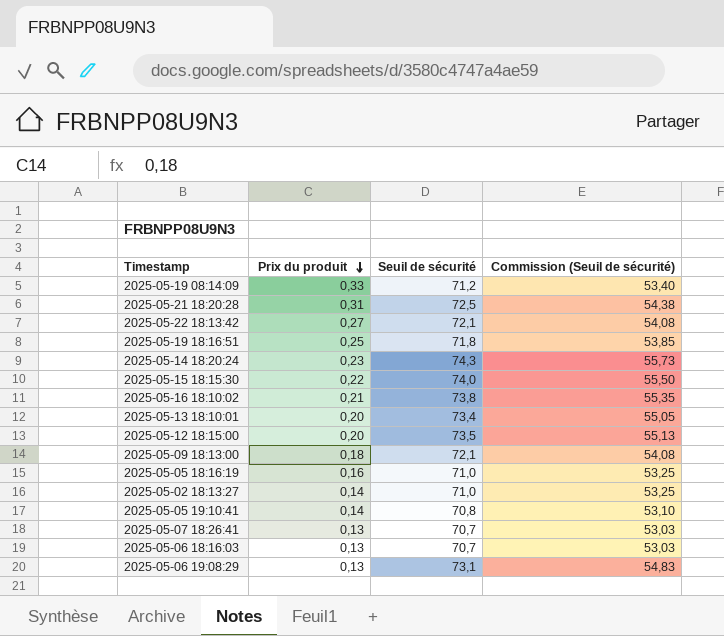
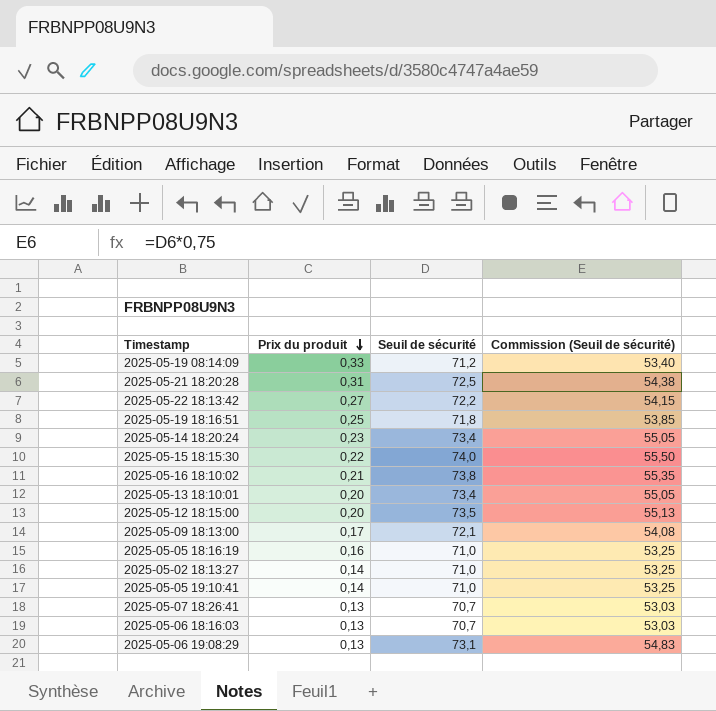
2025-05-22 18:13:42 | Seuil de sécurité: 72,1 -> 72,2
2025-05-22 18:13:42 | Commission (Seuil de sécurité): 54,08 -> 54,15
2025-05-14 18:20:24 | Seuil de sécurité: 74,3 -> 73,4
2025-05-14 18:20:24 | Commission (Seuil de sécurité): 55,73 -> 55,05
2025-05-09 18:13:00 | Prix du produit: 0,18 -> 0,17
2025-05-05 19:10:41 | Seuil de sécurité: 70,8 -> 71,0
2025-05-05 19:10:41 | Commission (Seuil de sécurité): 53,10 -> 53,25

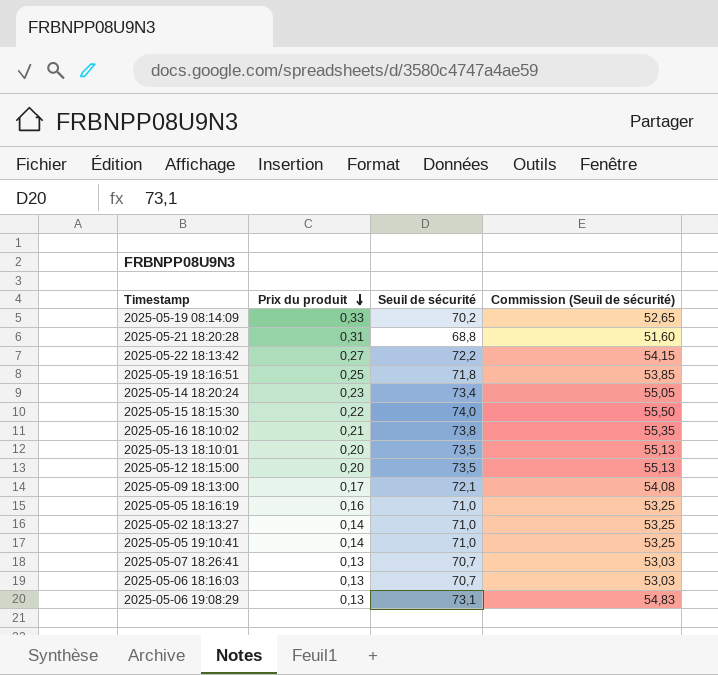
2025-05-19 08:14:09 | Seuil de sécurité: 71,2 -> 70,2
2025-05-19 08:14:09 | Commission (Seuil de sécurité): 53,40 -> 52,65
2025-05-21 18:20:28 | Seuil de sécurité: 72,5 -> 68,8
2025-05-21 18:20:28 | Commission (Seuil de sécurité): 54,38 -> 51,60
2025-05-13 18:10:01 | Seuil de sécurité: 73,4 -> 73,5
2025-05-13 18:10:01 | Commission (Seuil de sécurité): 55,05 -> 55,13

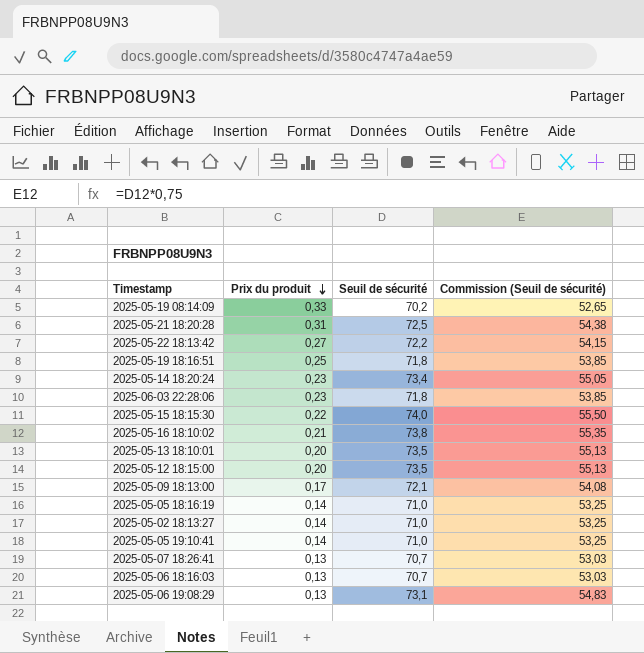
2025-05-21 18:20:28 | Seuil de sécurité: 68,8 -> 72,5
2025-05-21 18:20:28 | Commission (Seuil de sécurité): 51,60 -> 54,38
row 2025-06-03 22:28:06: none -> 0,23 | 71,8 | 53,85
2025-05-05 18:16:19 | Prix du produit: 0,16 -> 0,14

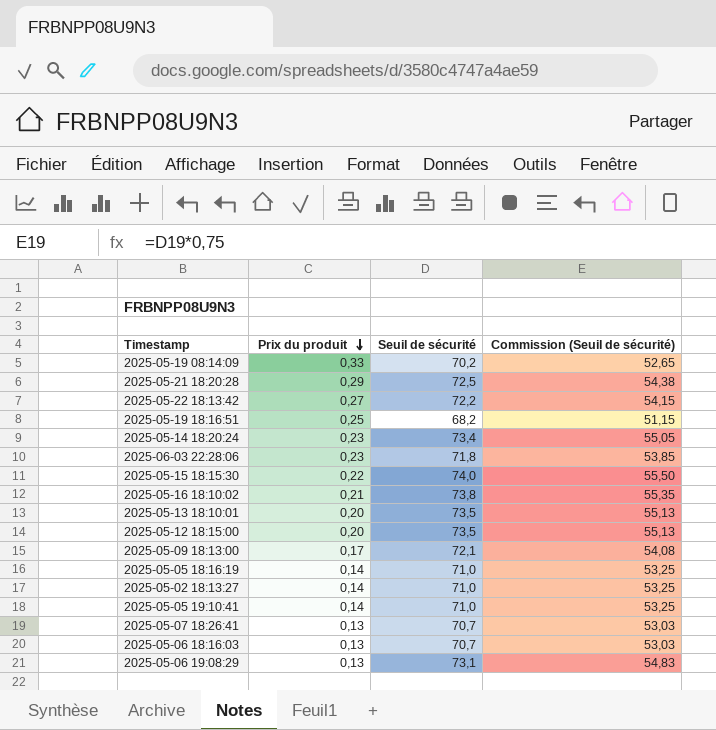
2025-05-21 18:20:28 | Prix du produit: 0,31 -> 0,29
2025-05-19 18:16:51 | Seuil de sécurité: 71,8 -> 68,2
2025-05-19 18:16:51 | Commission (Seuil de sécurité): 53,85 -> 51,15

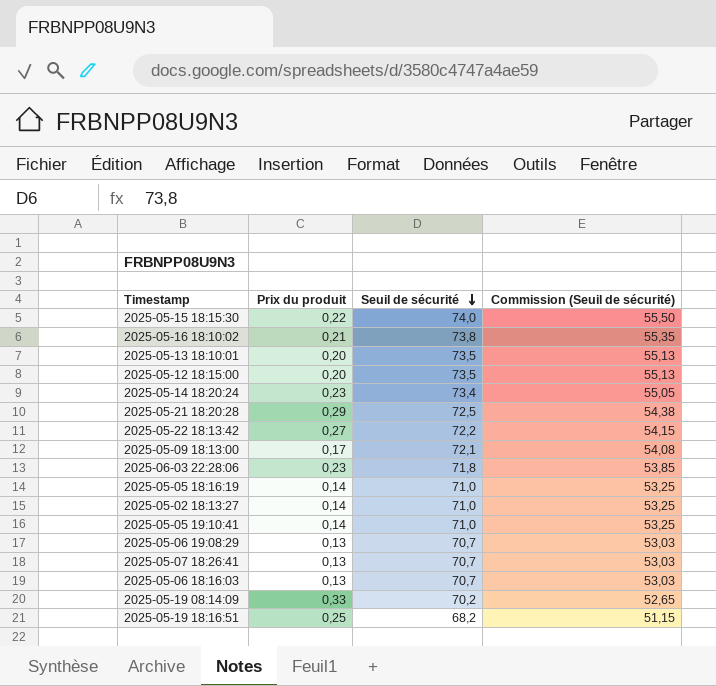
row order: Prix du produit descending -> Seuil de sécurité descending
2025-05-06 19:08:29 | Seuil de sécurité: 73,1 -> 70,7
2025-05-06 19:08:29 | Commission (Seuil de sécurité): 54,83 -> 53,03

